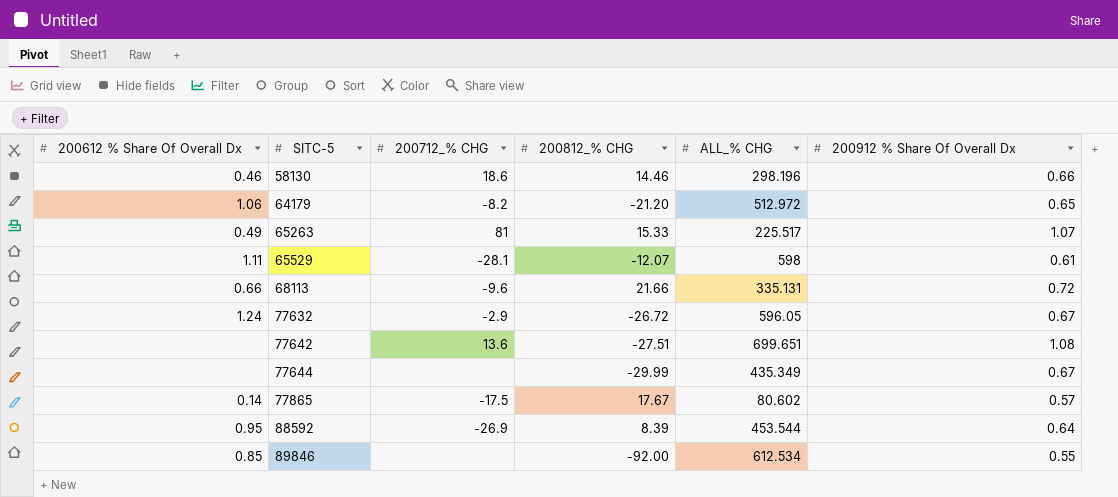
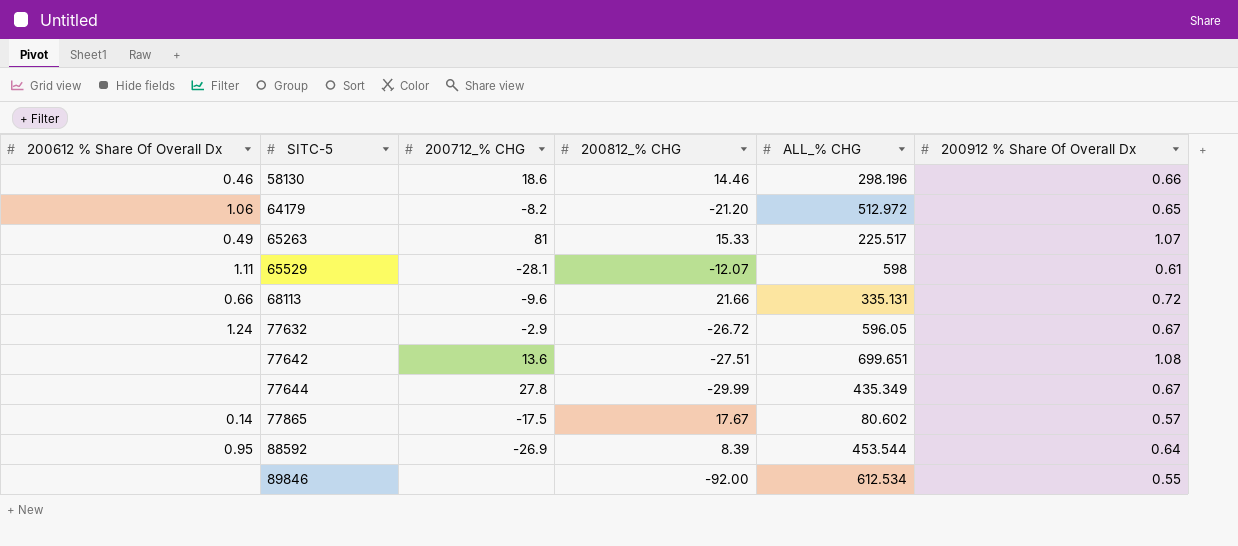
77644 | 200712_% CHG: none -> 27.8
89846 | 200612 % Share Of Overall Dx: 0.85 -> none

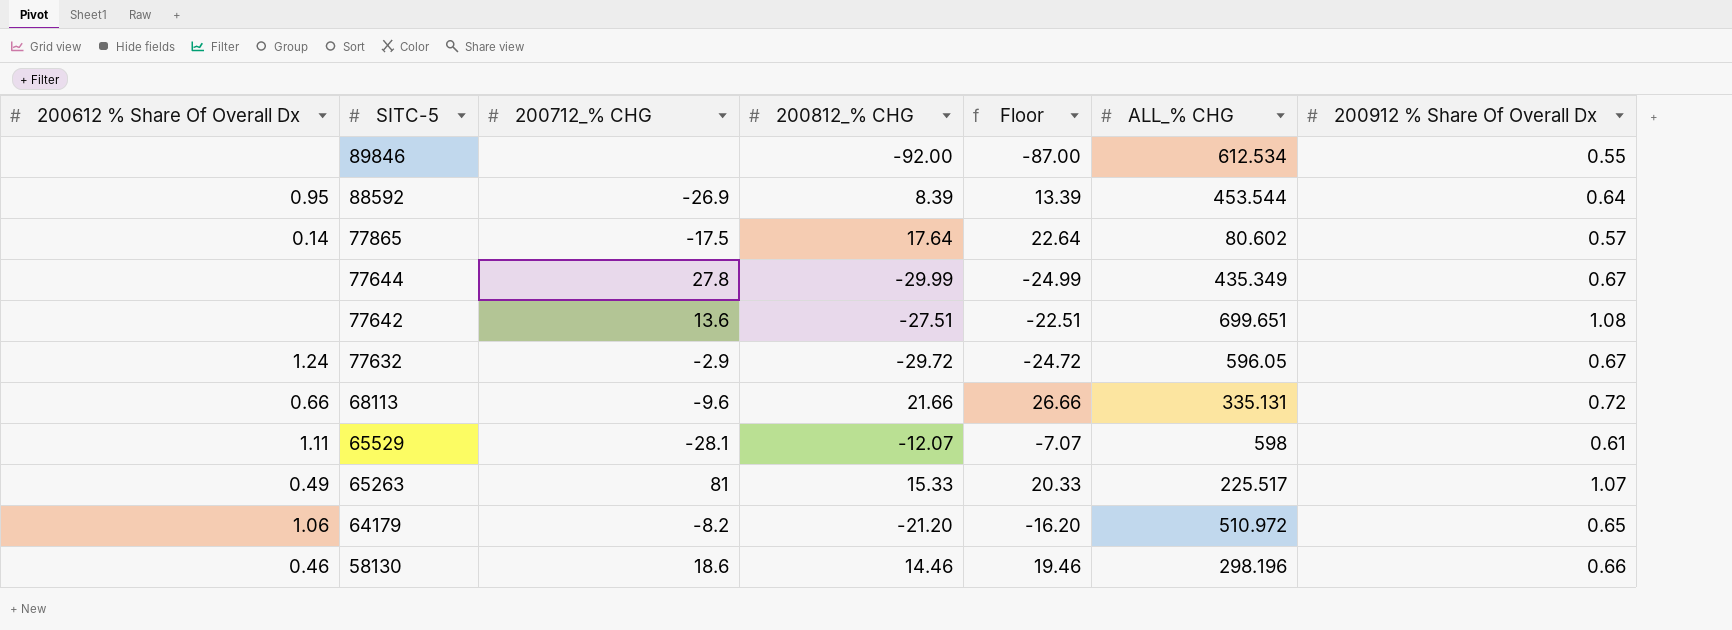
row order: SITC-5 ascending -> SITC-5 descending
column Floor | formula: none -> [200812_% CHG] + 5
77865 | 200812_% CHG: 17.67 -> 17.64
77632 | 200812_% CHG: -26.72 -> -29.72
64179 | ALL_% CHG: 512.972 -> 510.972

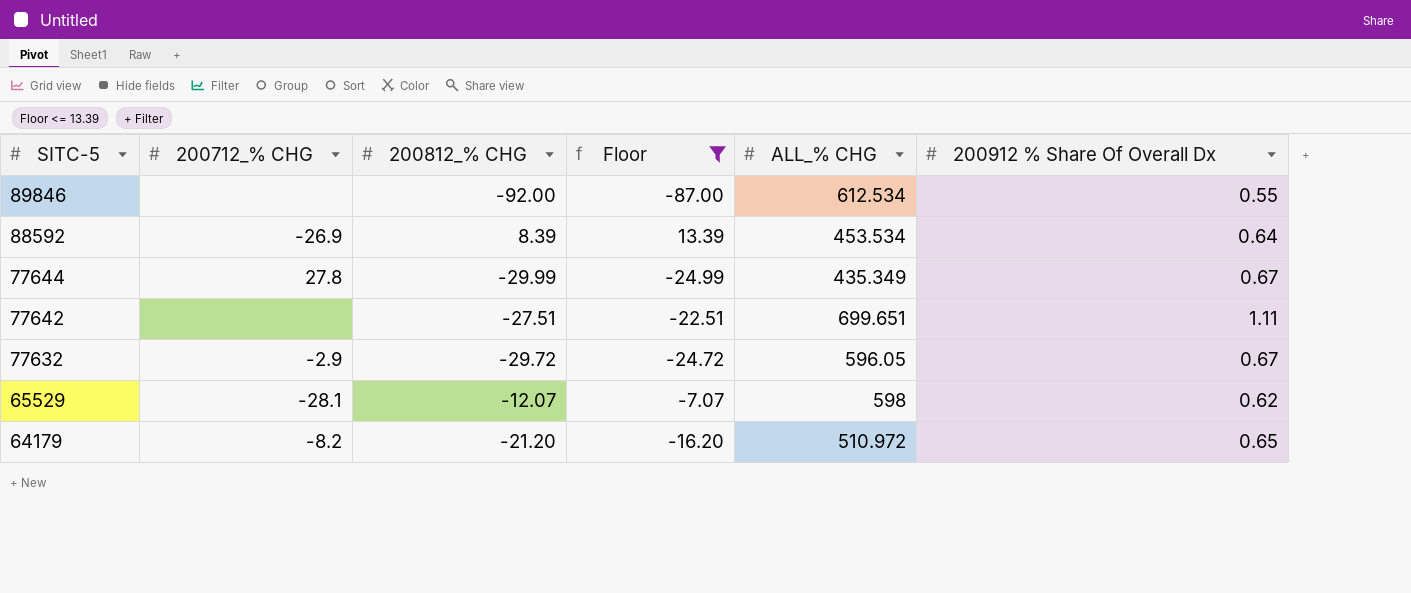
filter: none -> Floor <= 13.39
column 200612 % Share Of Overall Dx | position: 1 -> none
88592 | ALL_% CHG: 453.544 -> 453.534
77642 | 200712_% CHG: 13.6 -> none
77642 | 200912 % Share Of Overall Dx: 1.08 -> 1.11
65529 | 200912 % Share Of Overall Dx: 0.61 -> 0.62

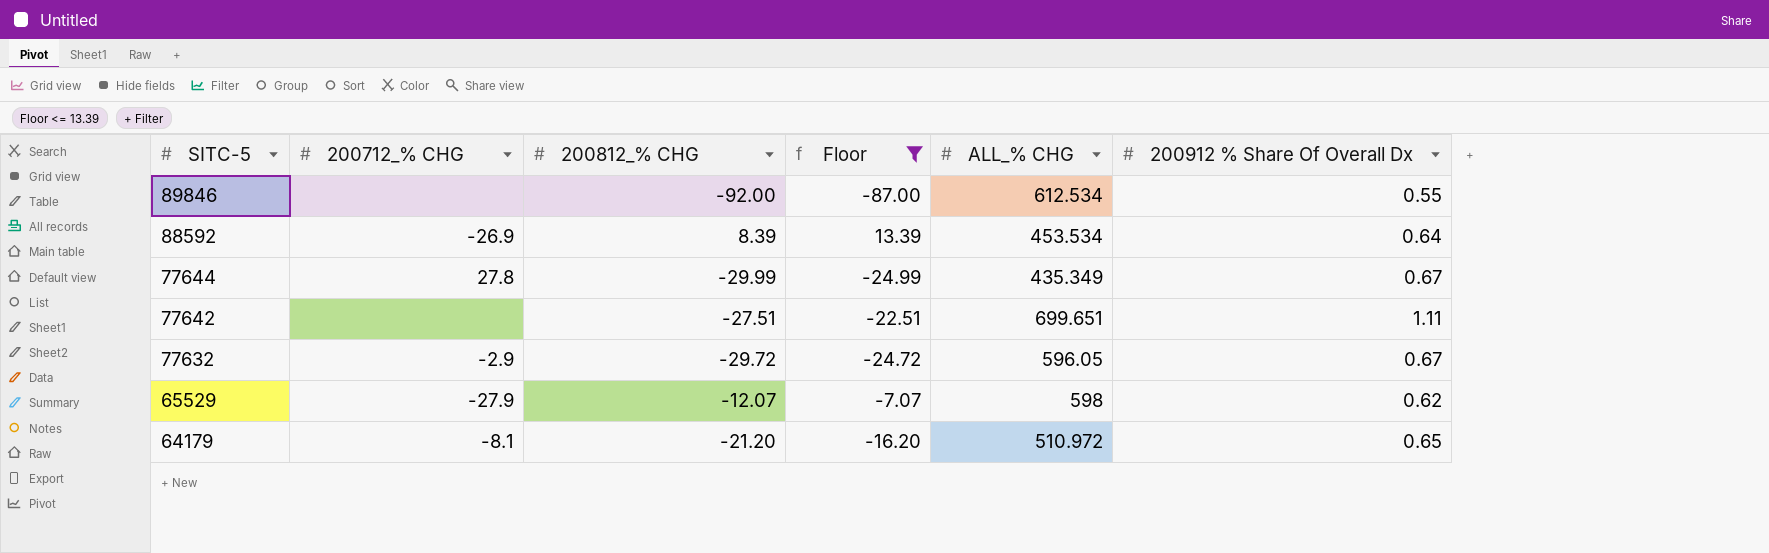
65529 | 200712_% CHG: -28.1 -> -27.9
64179 | 200712_% CHG: -8.2 -> -8.1

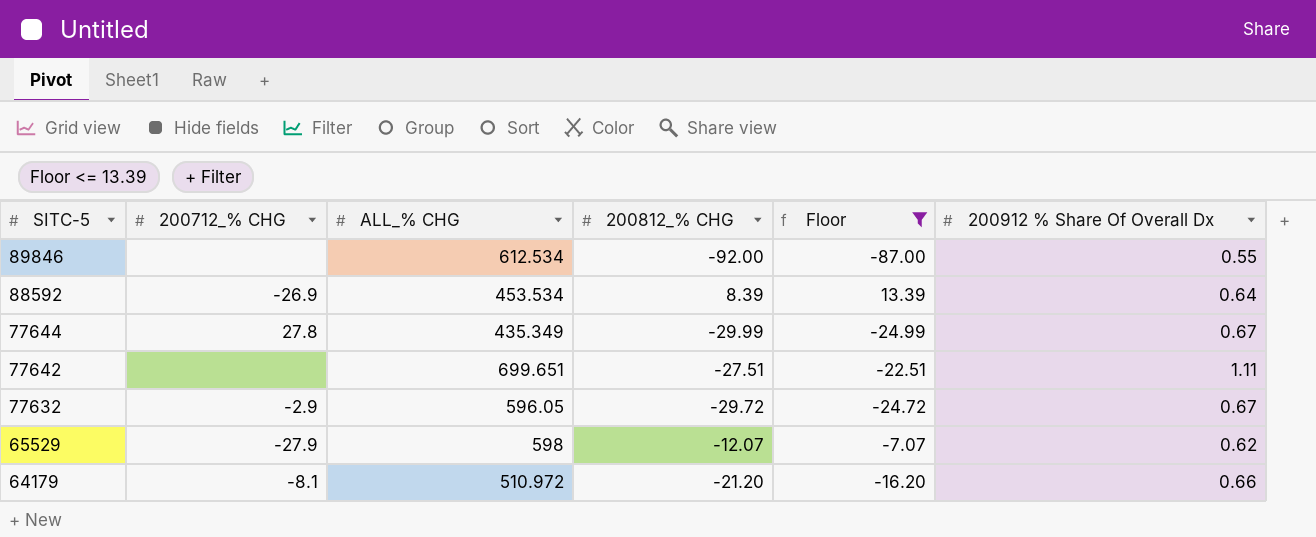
column ALL_% CHG | position: 5 -> 3
64179 | 200912 % Share Of Overall Dx: 0.65 -> 0.66

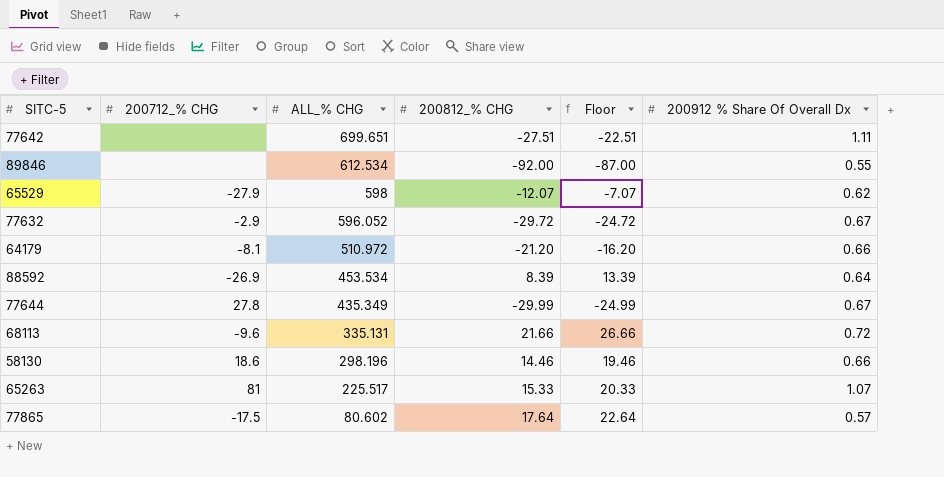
filter: Floor <= 13.39 -> none
row order: SITC-5 descending -> ALL_% CHG descending
77632 | ALL_% CHG: 596.05 -> 596.052

